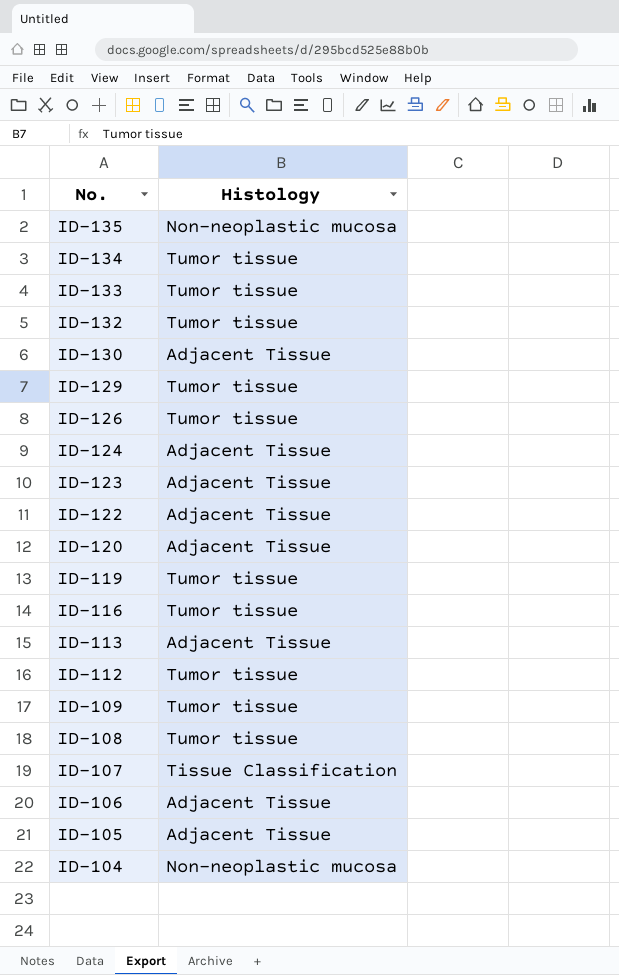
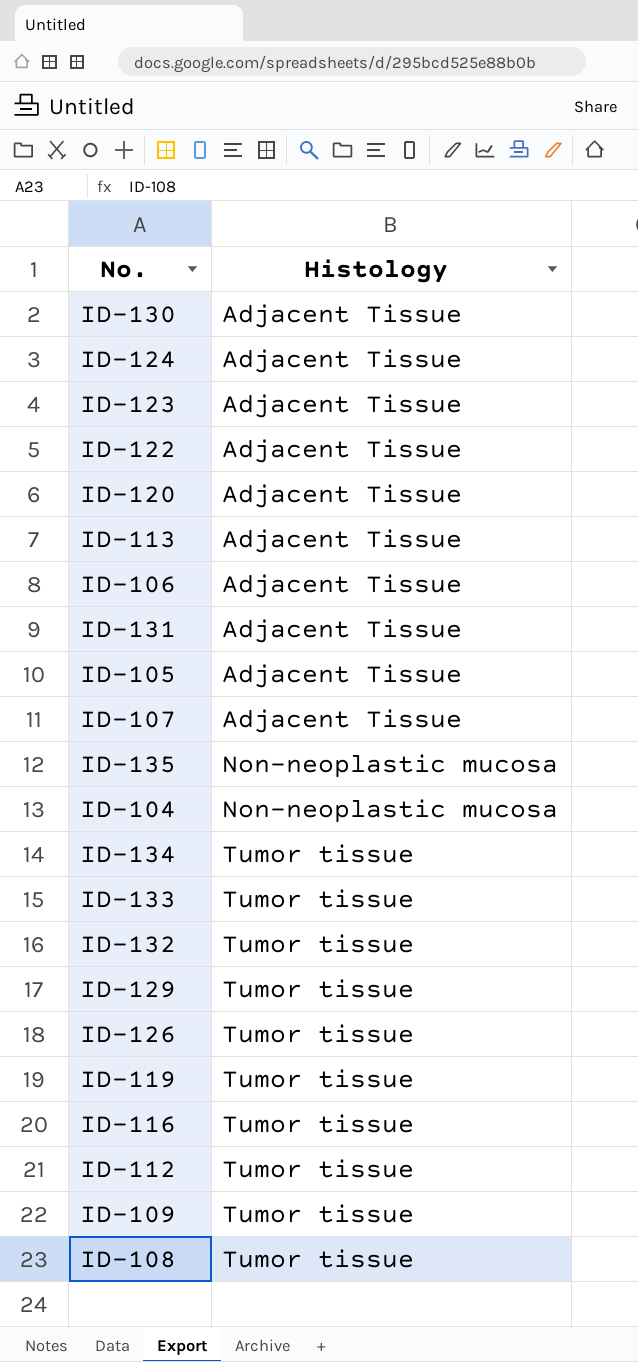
row order: No. descending -> Histology ascending
row ID-131: none -> Adjacent Tissue
ID-107 | Histology: Tissue Classification -> Adjacent Tissue

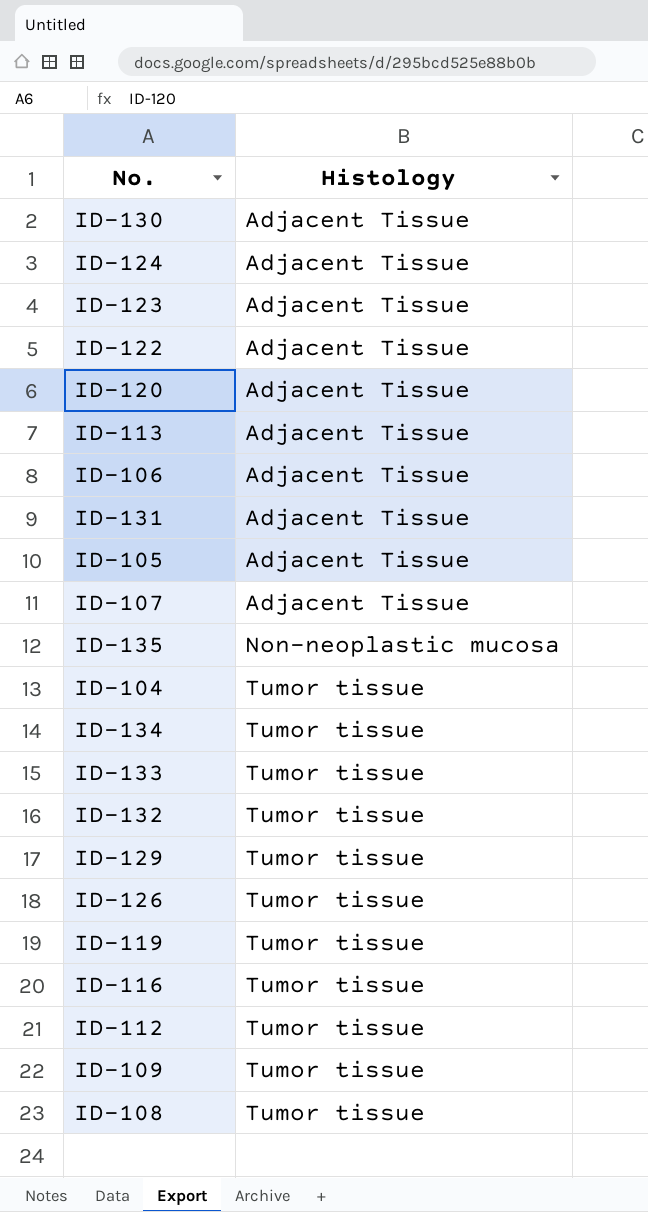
ID-104 | Histology: Non-neoplastic mucosa -> Tumor tissue

